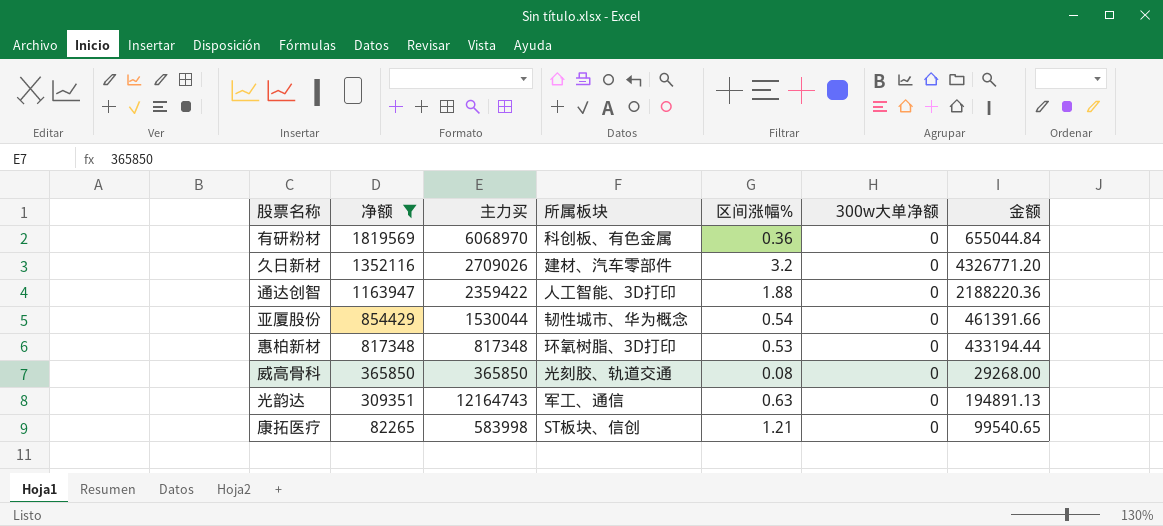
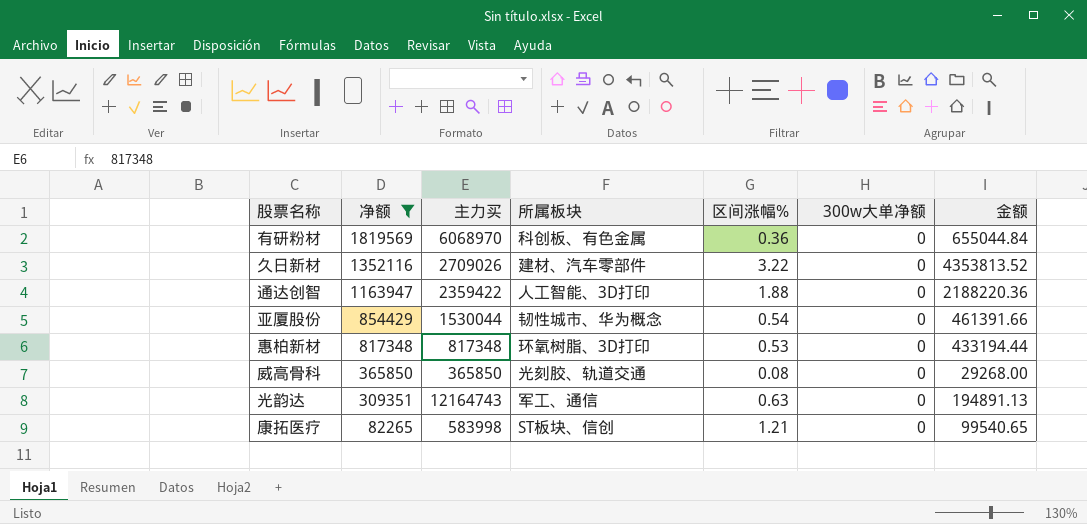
久日新材 | 区间涨幅%: 3.2 -> 3.22
久日新材 | 金额: 4326771.20 -> 4353813.52

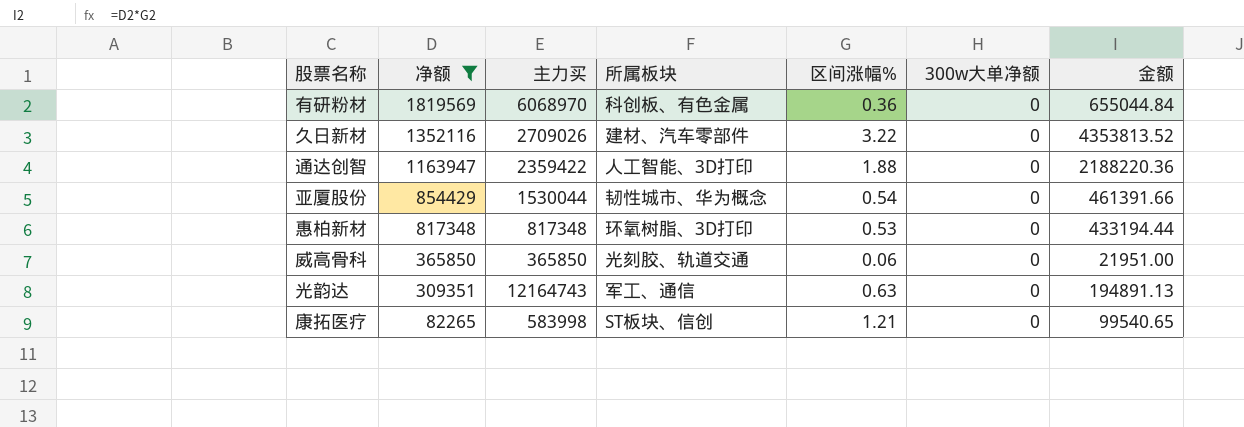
威高骨科 | 区间涨幅%: 0.08 -> 0.06
威高骨科 | 金额: 29268.00 -> 21951.00

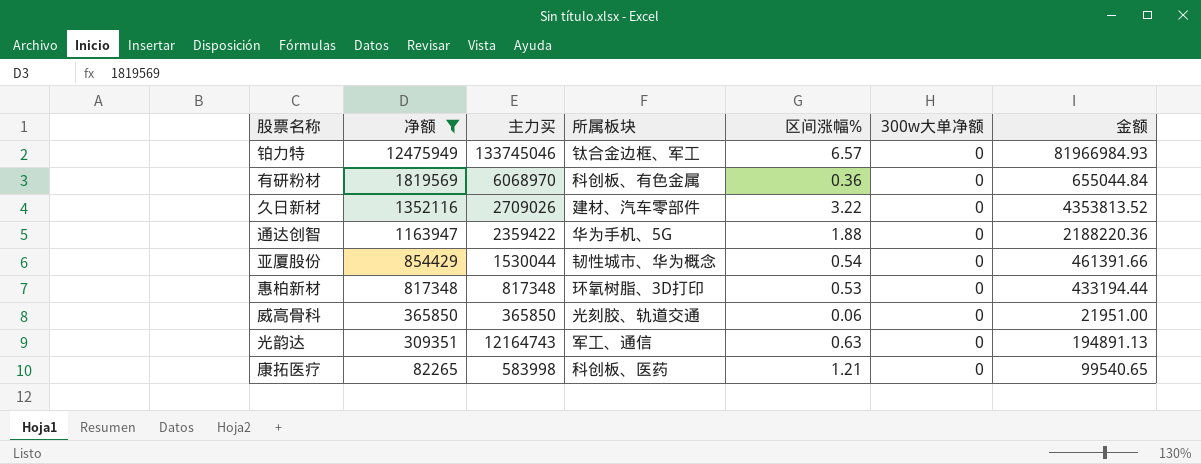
row 铂力特: none -> 12475949 | 133745046 | 钛合金边框、军工 | 6.57 | 0 | 81966984.93
通达创智 | 所属板块: 人工智能、3D打印 -> 华为手机、5G
康拓医疗 | 所属板块: ST板块、信创 -> 科创板、医药

